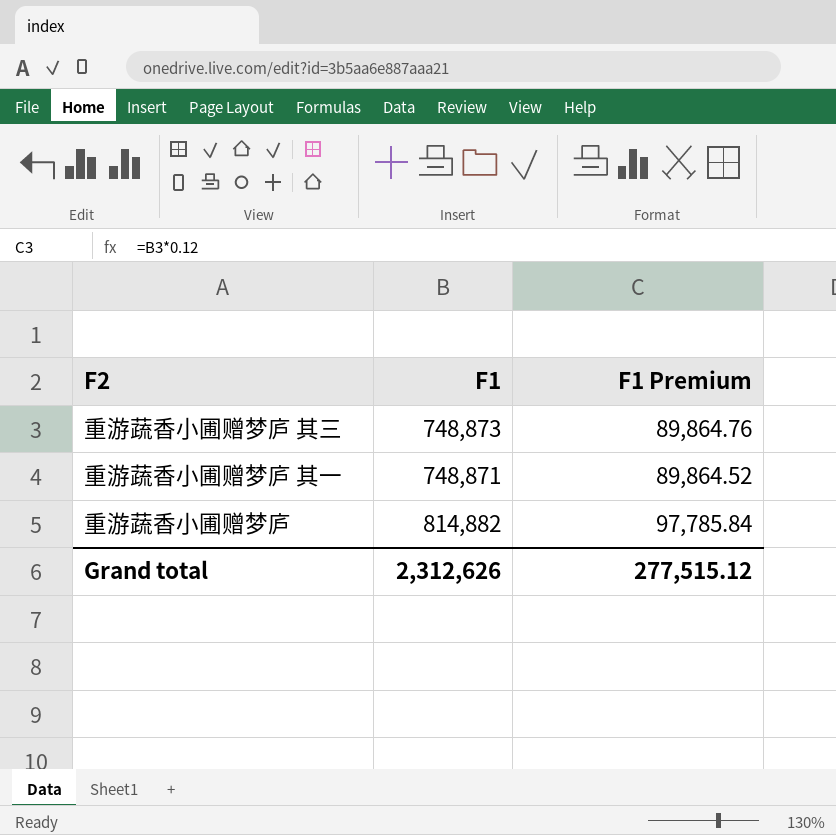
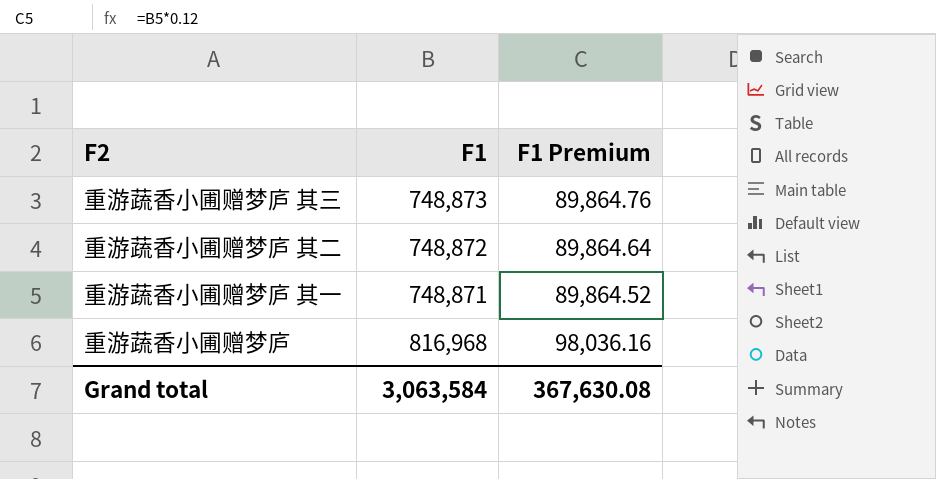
row 重游蔬香小圃赠梦庐 其二: none -> 748,872 | 89,864.64
重游蔬香小圃赠梦庐 | F1: 814,882 -> 816,968
重游蔬香小圃赠梦庐 | F1 Premium: 97,785.84 -> 98,036.16
Grand total | F1: 2,312,626 -> 3,063,584
Grand total | F1 Premium: 277,515.12 -> 367,630.08

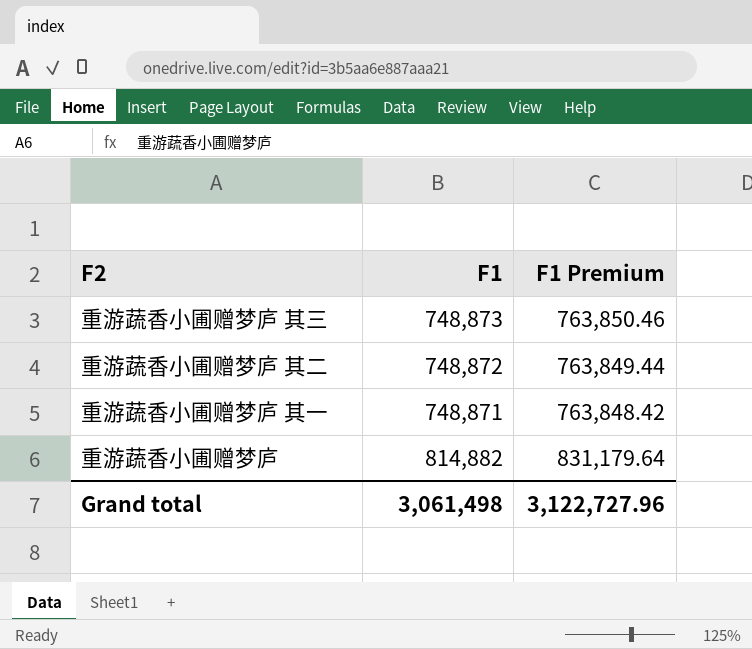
column F1 Premium | formula: [F1] * 0.12 -> [F1] * 1.02
重游蔬香小圃赠梦庐 | F1: 816,968 -> 814,882
Grand total | F1: 3,063,584 -> 3,061,498
Grand total | F1 Premium: 367,630.08 -> 3,122,727.96

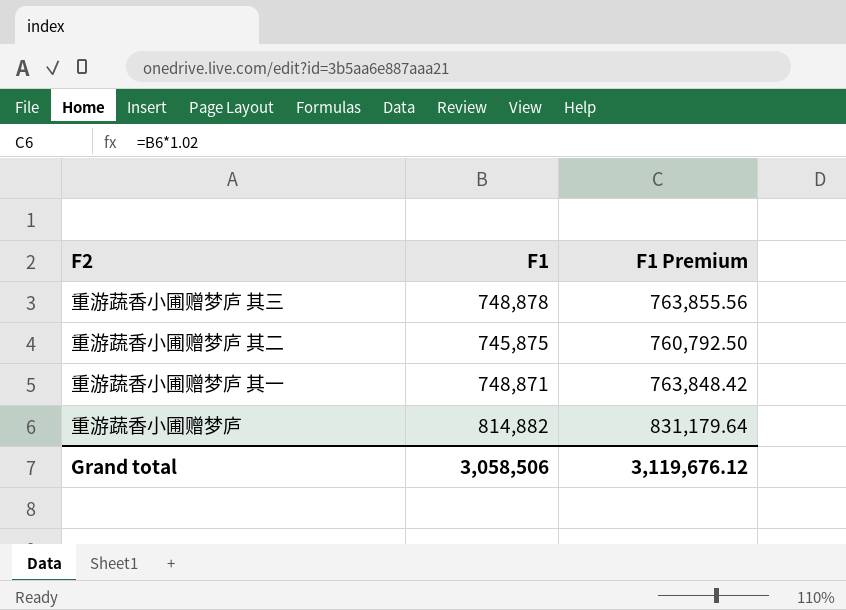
重游蔬香小圃赠梦庐 其三 | F1: 748,873 -> 748,878
重游蔬香小圃赠梦庐 其三 | F1 Premium: 763,850.46 -> 763,855.56
重游蔬香小圃赠梦庐 其二 | F1: 748,872 -> 745,875
重游蔬香小圃赠梦庐 其二 | F1 Premium: 763,849.44 -> 760,792.50
Grand total | F1: 3,061,498 -> 3,058,506
Grand total | F1 Premium: 3,122,727.96 -> 3,119,676.12

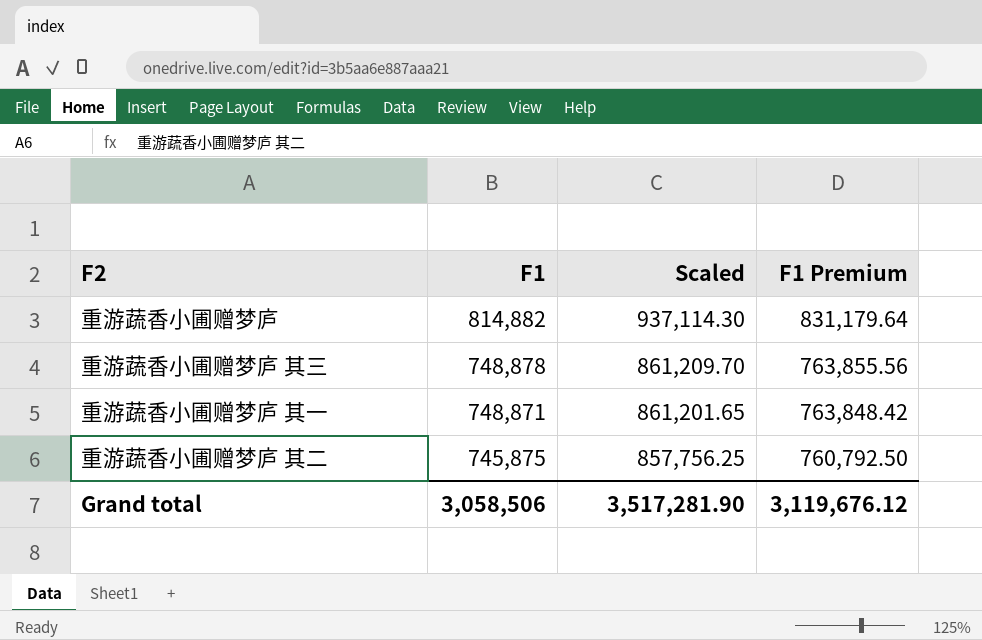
row order: none -> F1 descending
column Scaled | formula: none -> [F1] * 1.15

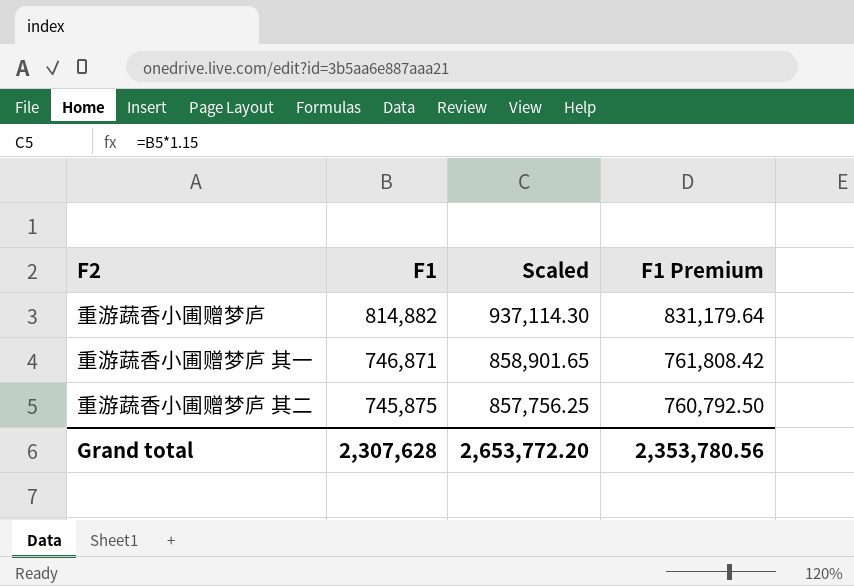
row 重游蔬香小圃赠梦庐 其三: 748,878 | 861,209.70 | 763,855.56 -> none
重游蔬香小圃赠梦庐 其一 | F1: 748,871 -> 746,871
重游蔬香小圃赠梦庐 其一 | Scaled: 861,201.65 -> 858,901.65
重游蔬香小圃赠梦庐 其一 | F1 Premium: 763,848.42 -> 761,808.42
Grand total | F1: 3,058,506 -> 2,307,628
Grand total | Scaled: 3,517,281.90 -> 2,653,772.20
Grand total | F1 Premium: 3,119,676.12 -> 2,353,780.56

